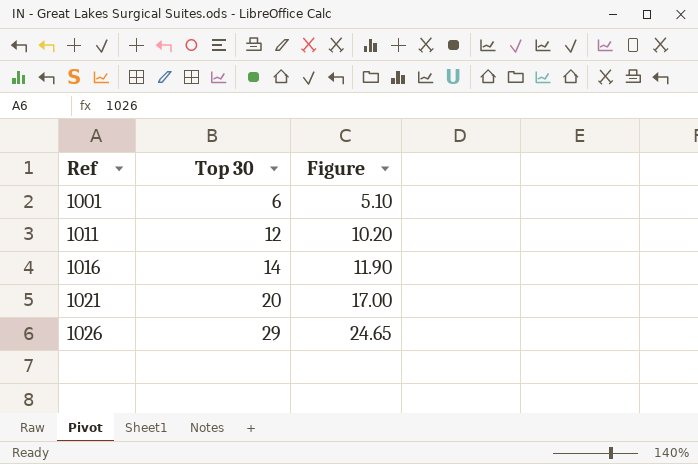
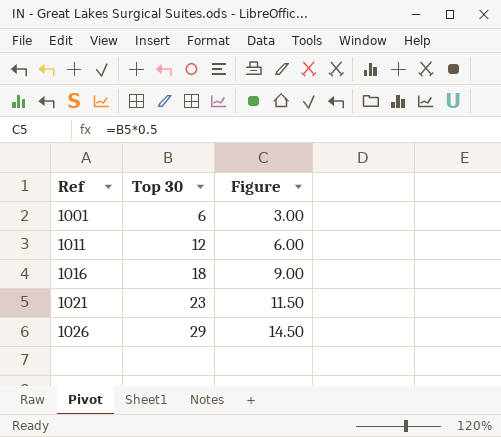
column Figure | formula: [Top 30] * 0.85 -> [Top 30] * 0.5
1016 | Top 30: 14 -> 18
1021 | Top 30: 20 -> 23

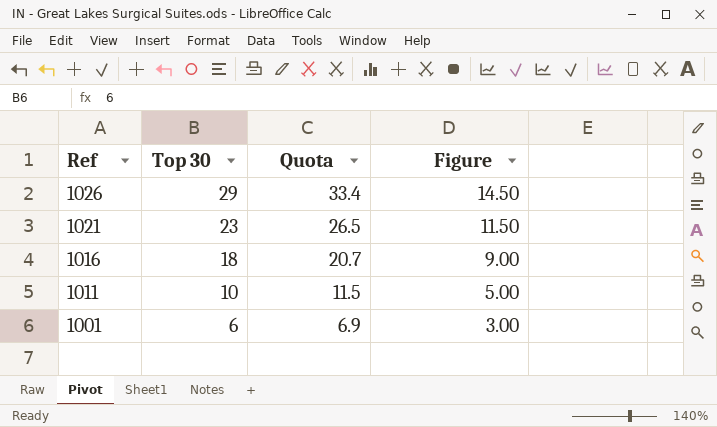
row order: Ref ascending -> Ref descending
column Quota | formula: none -> [Top 30] * 1.15
1011 | Top 30: 12 -> 10
1011 | Figure: 6.00 -> 5.00

